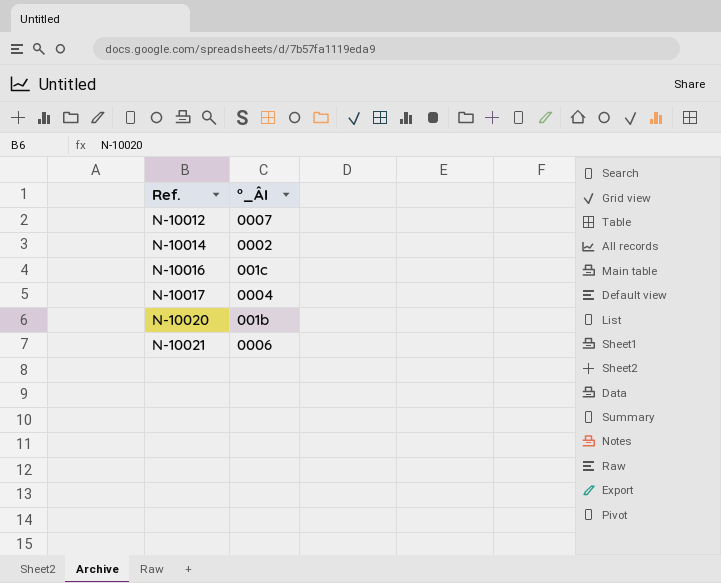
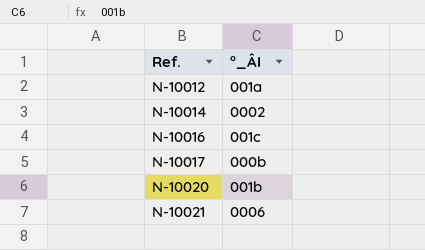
N-10012 | °_ÂI: 0007 -> 001a
N-10017 | °_ÂI: 0004 -> 000b

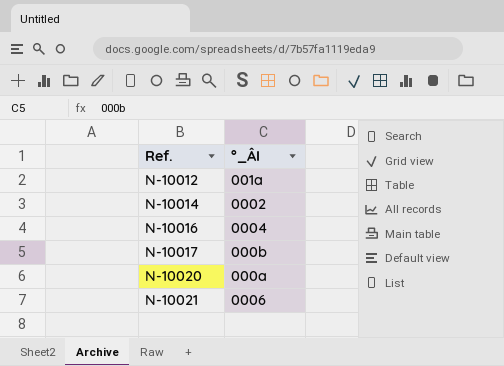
N-10016 | °_ÂI: 001c -> 0004
N-10020 | °_ÂI: 001b -> 000a

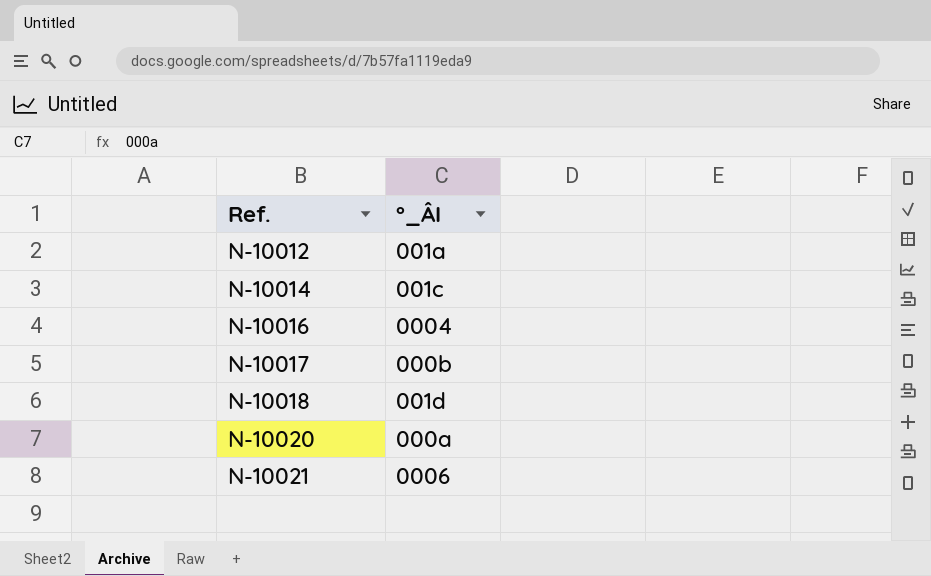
N-10014 | °_ÂI: 0002 -> 001c
row N-10018: none -> 001d

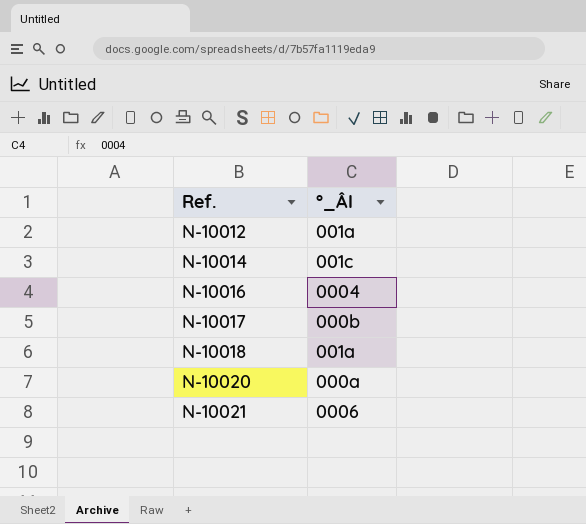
N-10018 | °_ÂI: 001d -> 001a

